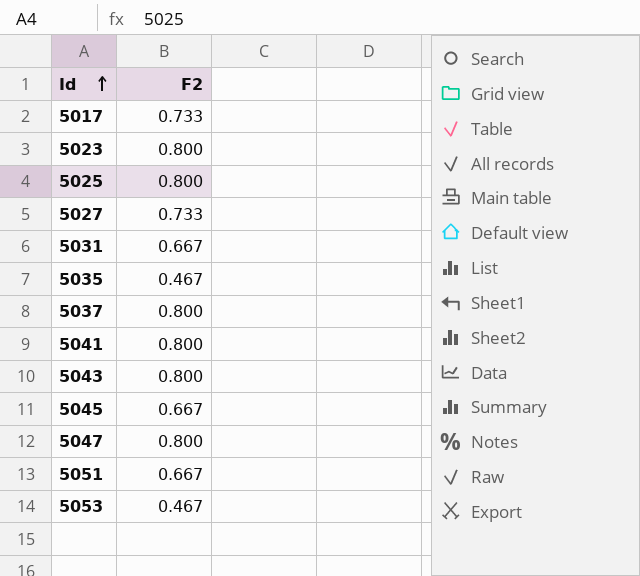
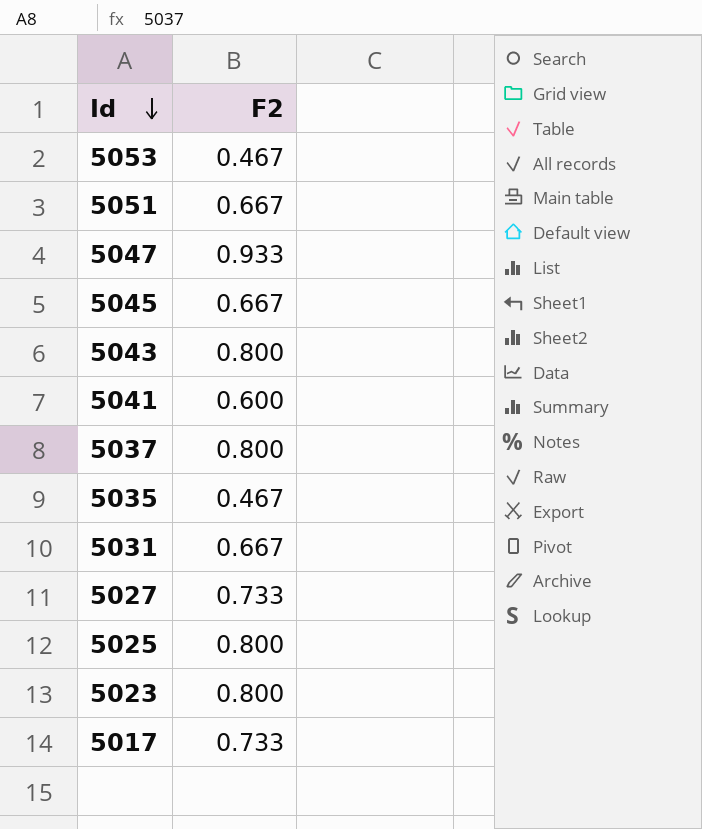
row order: Id ascending -> Id descending
5047 | F2: 0.800 -> 0.933
5041 | F2: 0.800 -> 0.600

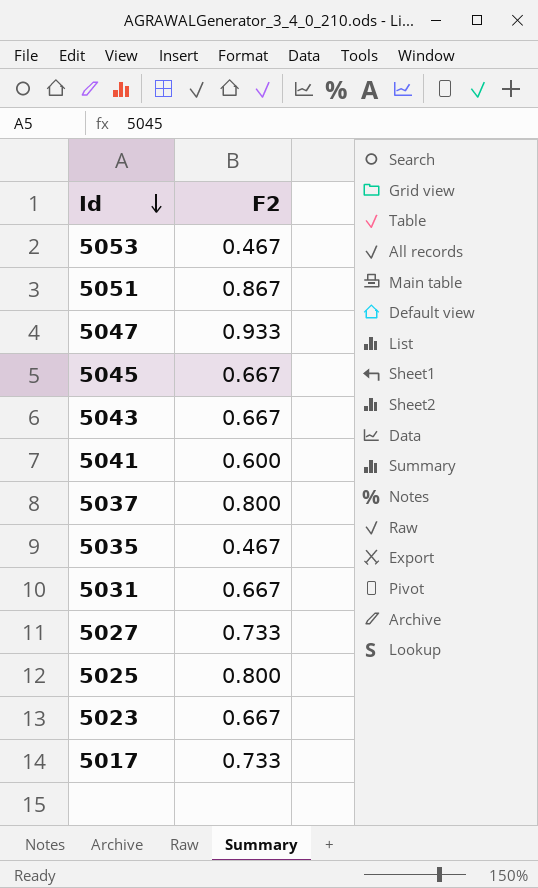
5051 | F2: 0.667 -> 0.867
5043 | F2: 0.800 -> 0.667
5023 | F2: 0.800 -> 0.667

